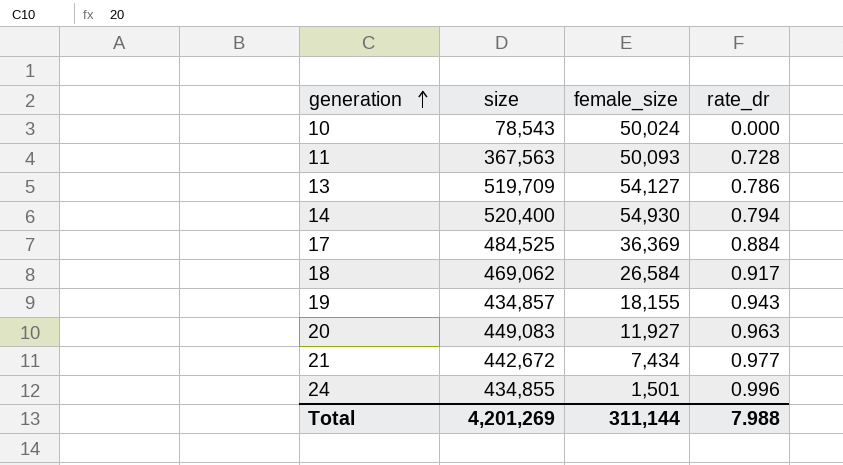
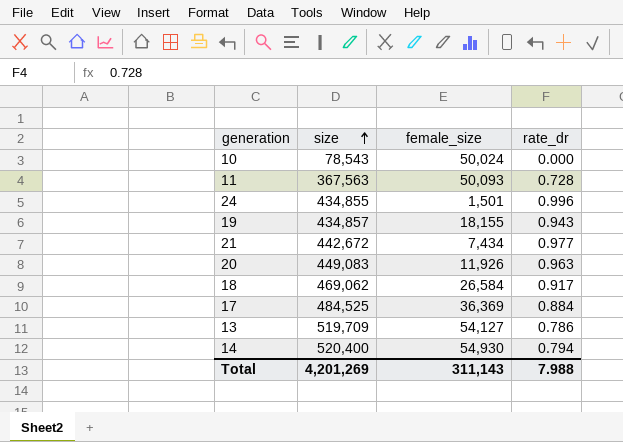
row order: generation ascending -> size ascending
20 | female_size: 11,927 -> 11,926
Total | female_size: 311,144 -> 311,143

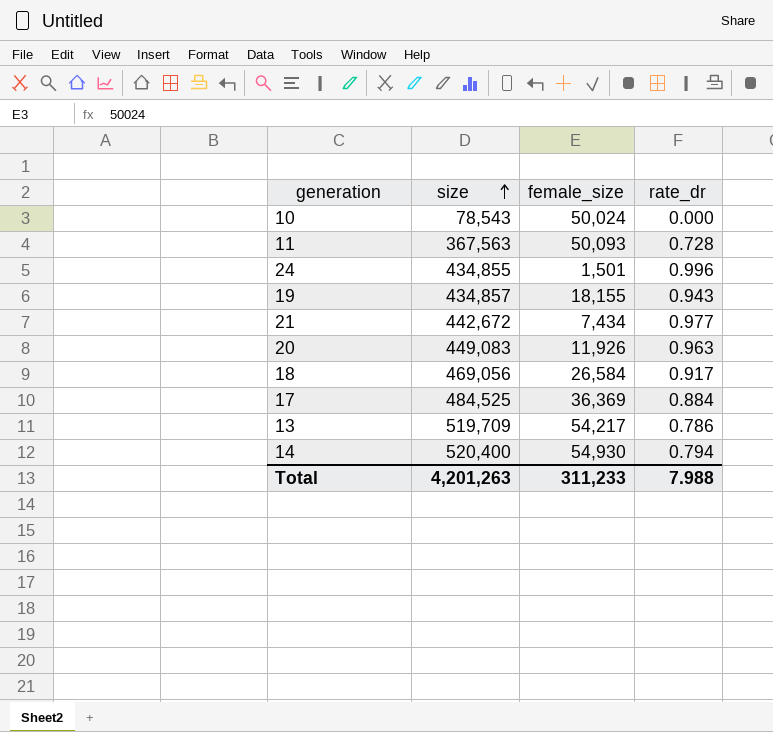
18 | size: 469,062 -> 469,056
13 | female_size: 54,127 -> 54,217
Total | size: 4,201,269 -> 4,201,263
Total | female_size: 311,143 -> 311,233

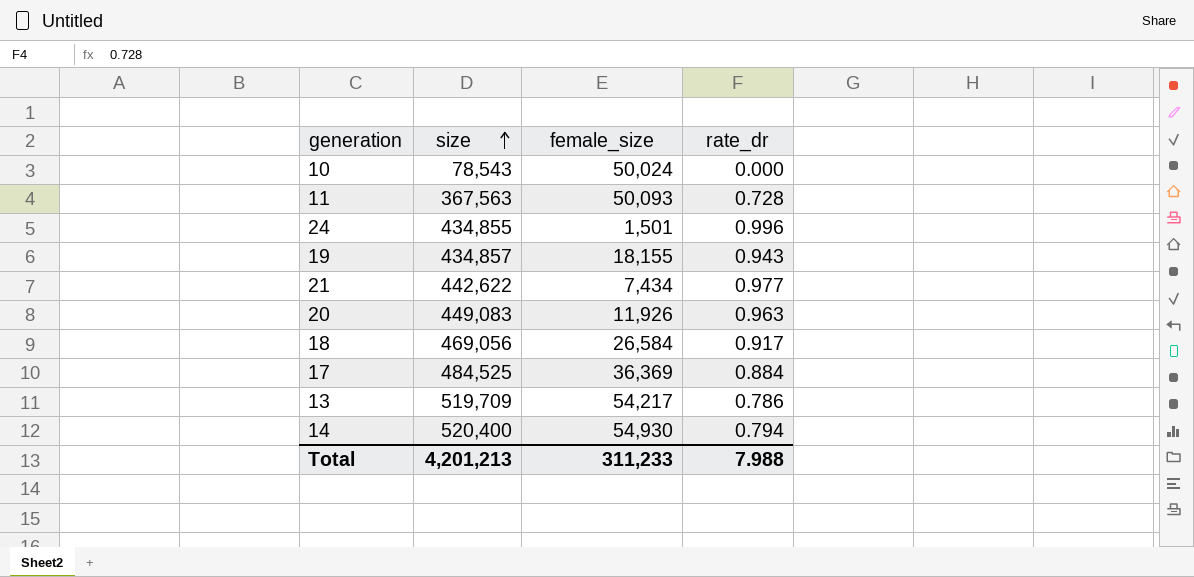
21 | size: 442,672 -> 442,622
Total | size: 4,201,263 -> 4,201,213

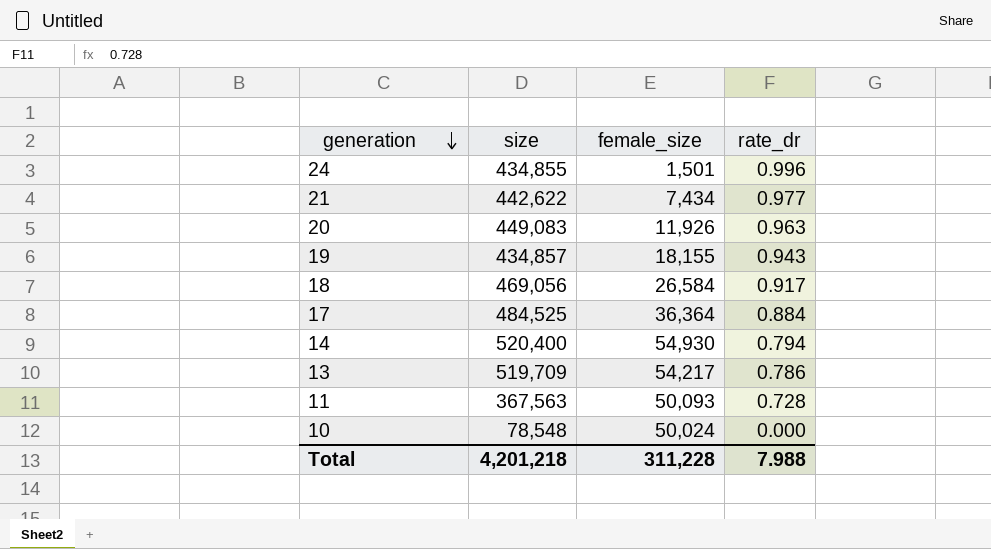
row order: size ascending -> generation descending
17 | female_size: 36,369 -> 36,364
10 | size: 78,543 -> 78,548
Total | size: 4,201,213 -> 4,201,218
Total | female_size: 311,233 -> 311,228

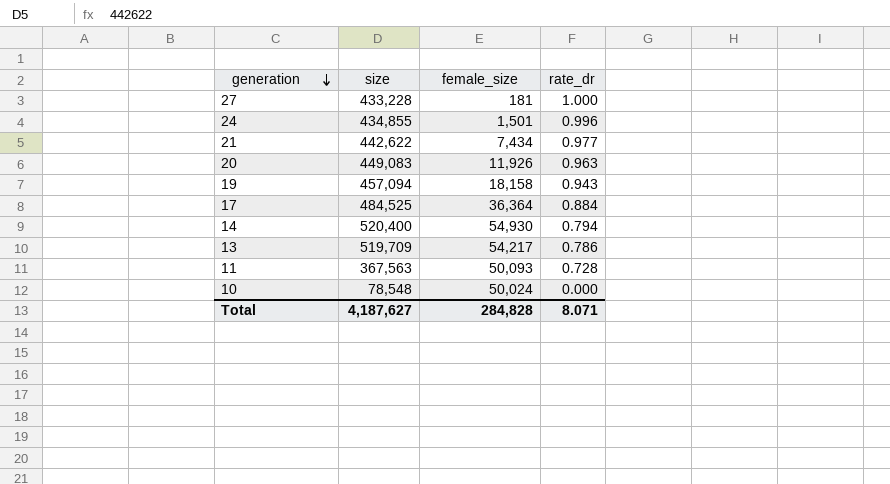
row 18: 469,056 | 26,584 | 0.917 -> none
row 27: none -> 433,228 | 181 | 1.000
19 | size: 434,857 -> 457,094
19 | female_size: 18,155 -> 18,158
Total | size: 4,201,218 -> 4,187,627
Total | female_size: 311,228 -> 284,828
Total | rate_dr: 7.988 -> 8.071

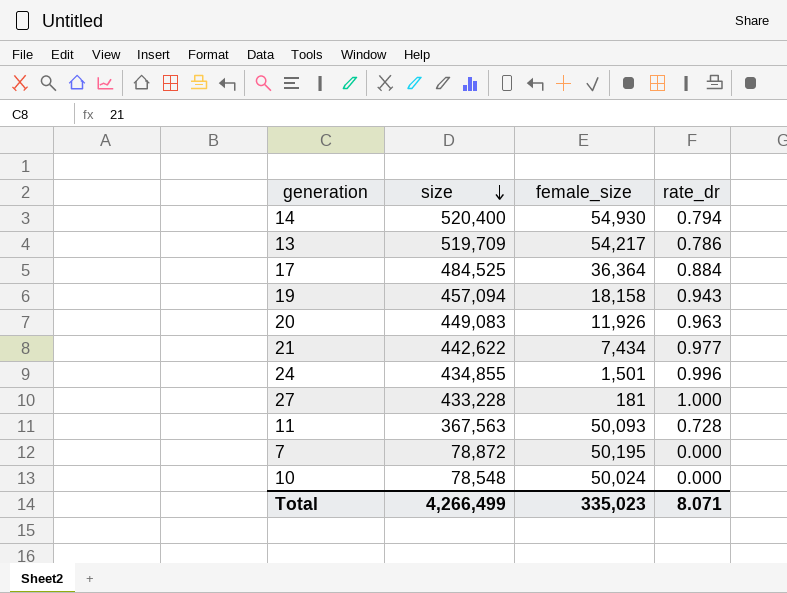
row order: generation descending -> size descending
row 7: none -> 78,872 | 50,195 | 0.000
Total | size: 4,187,627 -> 4,266,499
Total | female_size: 284,828 -> 335,023

